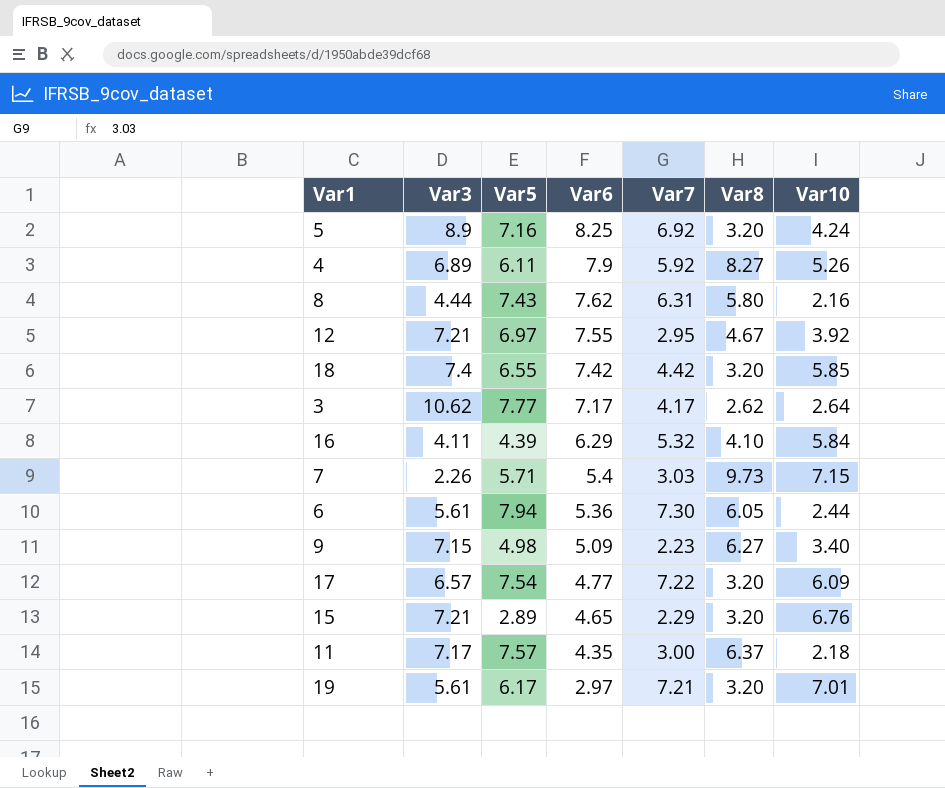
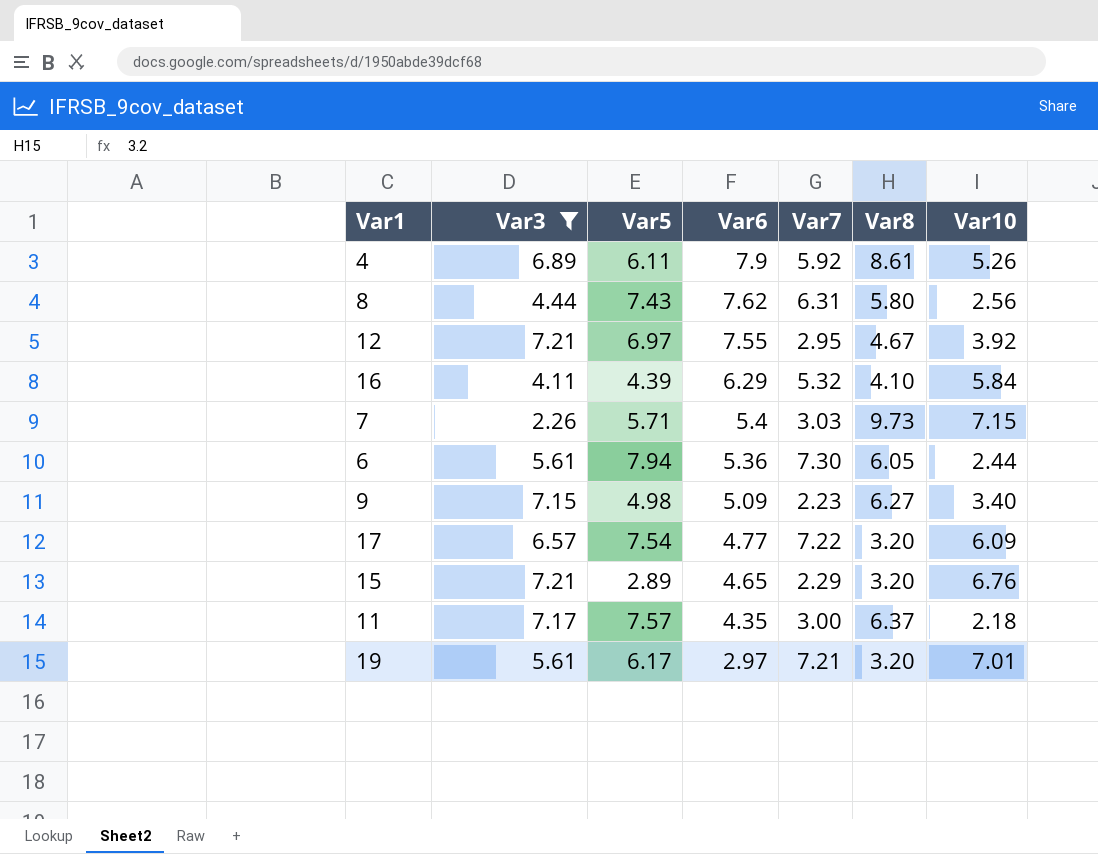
filter: none -> Var3 <= 7.21
4 | Var8: 8.27 -> 8.61
8 | Var10: 2.16 -> 2.56

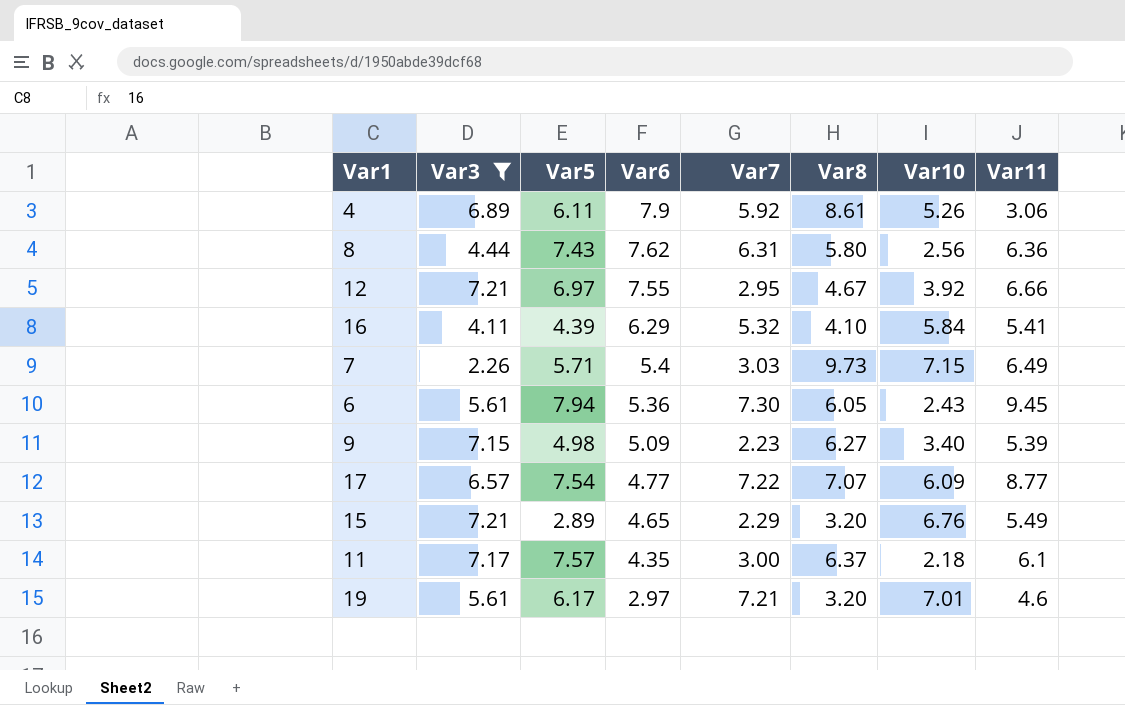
column Var11 | position: none -> 8
6 | Var10: 2.44 -> 2.43
17 | Var8: 3.20 -> 7.07

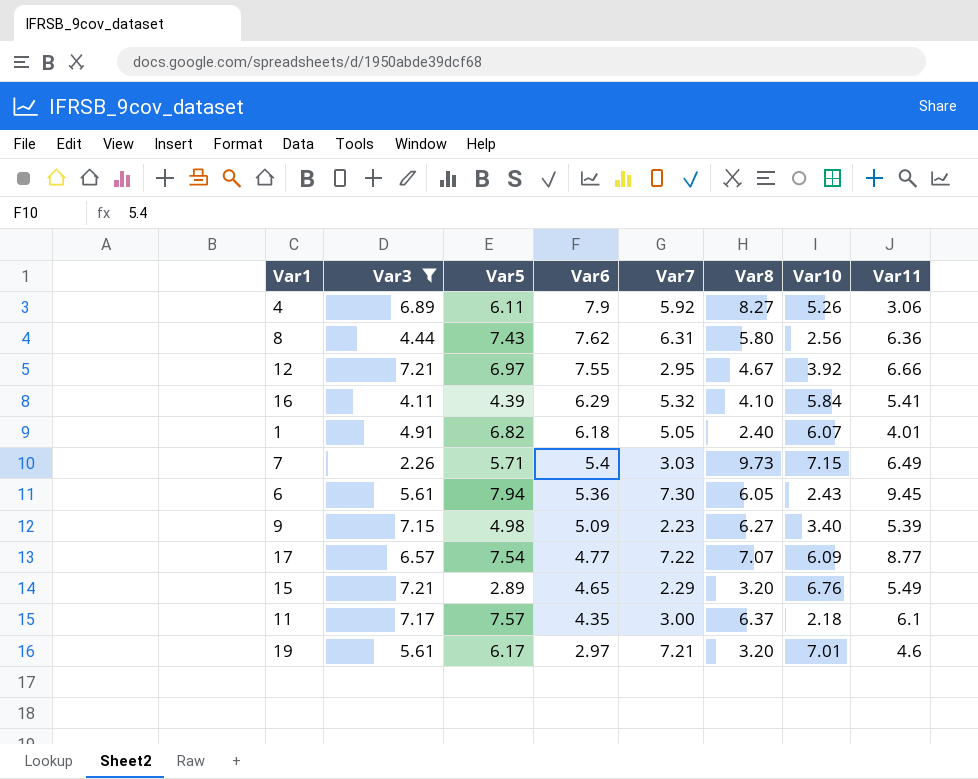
4 | Var8: 8.61 -> 8.27
row 1: none -> 4.91 | 6.82 | 6.18 | 5.05 | 2.40 | 6.07 | 4.01

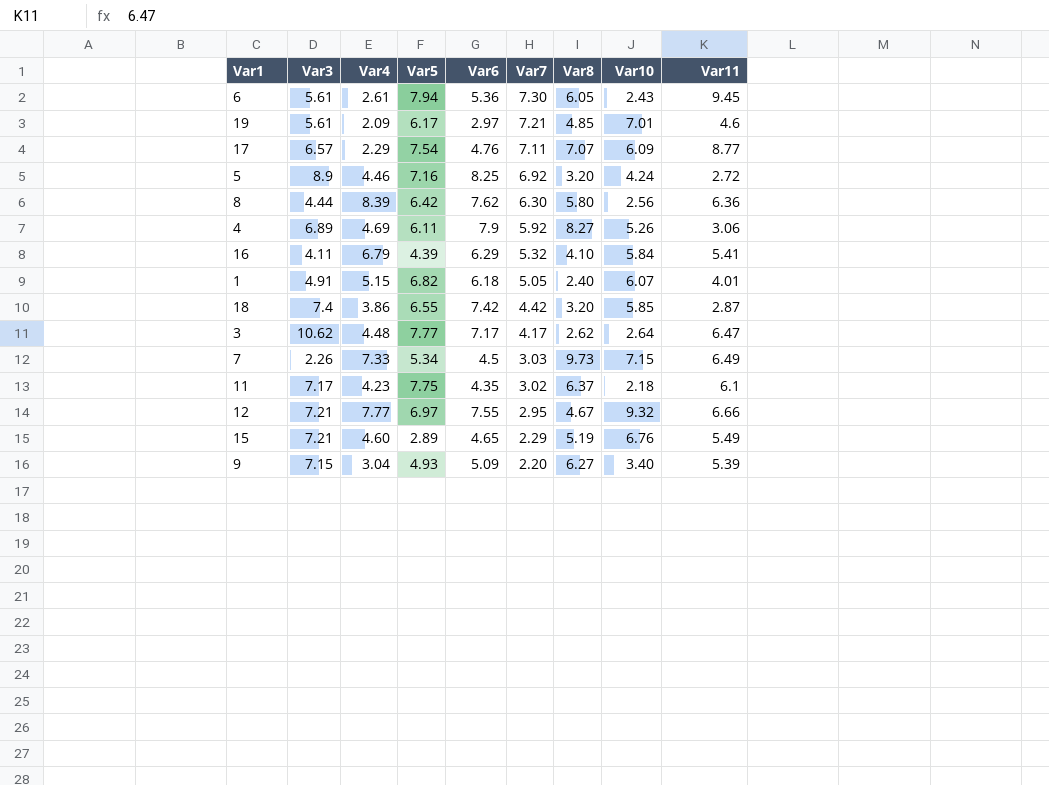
filter: Var3 <= 7.21 -> none
row order: Var6 descending -> Var7 descending
column Var4 | position: none -> 3
19 | Var8: 3.20 -> 4.85
17 | Var6: 4.77 -> 4.76
17 | Var7: 7.22 -> 7.11
8 | Var5: 7.43 -> 6.42
8 | Var7: 6.31 -> 6.30
7 | Var5: 5.71 -> 5.34
7 | Var6: 5.4 -> 4.5
11 | Var5: 7.57 -> 7.75
11 | Var7: 3.00 -> 3.02
12 | Var10: 3.92 -> 9.32
15 | Var8: 3.20 -> 5.19
9 | Var5: 4.98 -> 4.93
9 | Var7: 2.23 -> 2.20

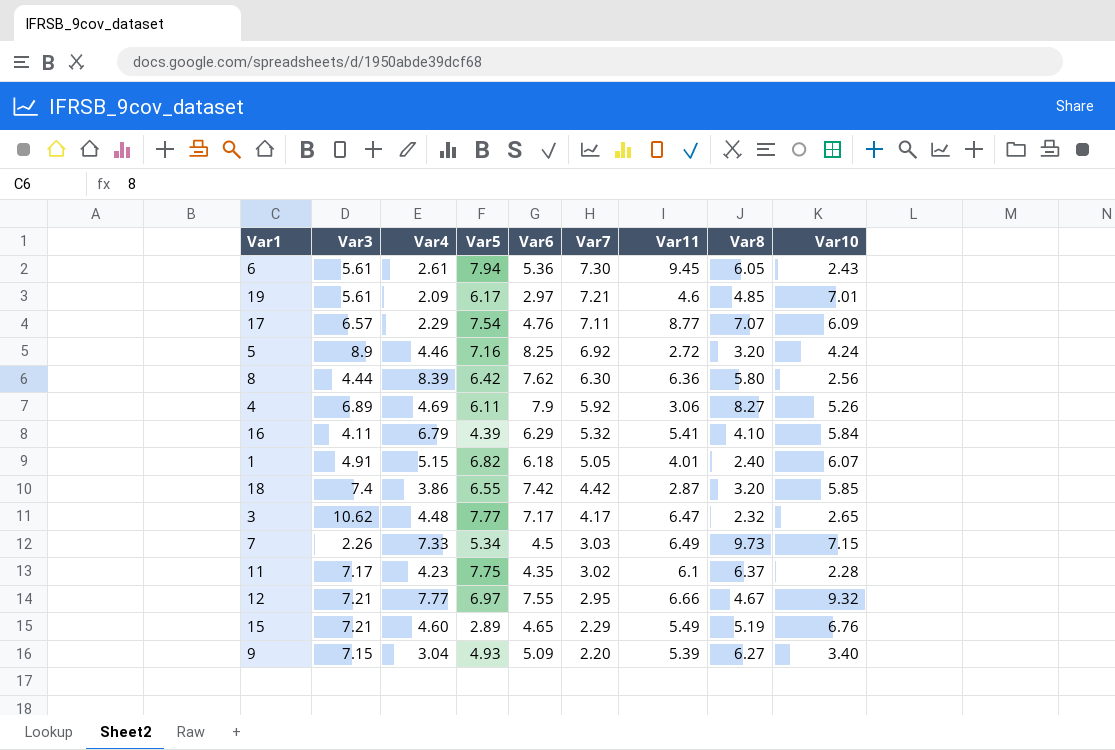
column Var11 | position: 9 -> 7
3 | Var8: 2.62 -> 2.32
3 | Var10: 2.64 -> 2.65
11 | Var10: 2.18 -> 2.28

